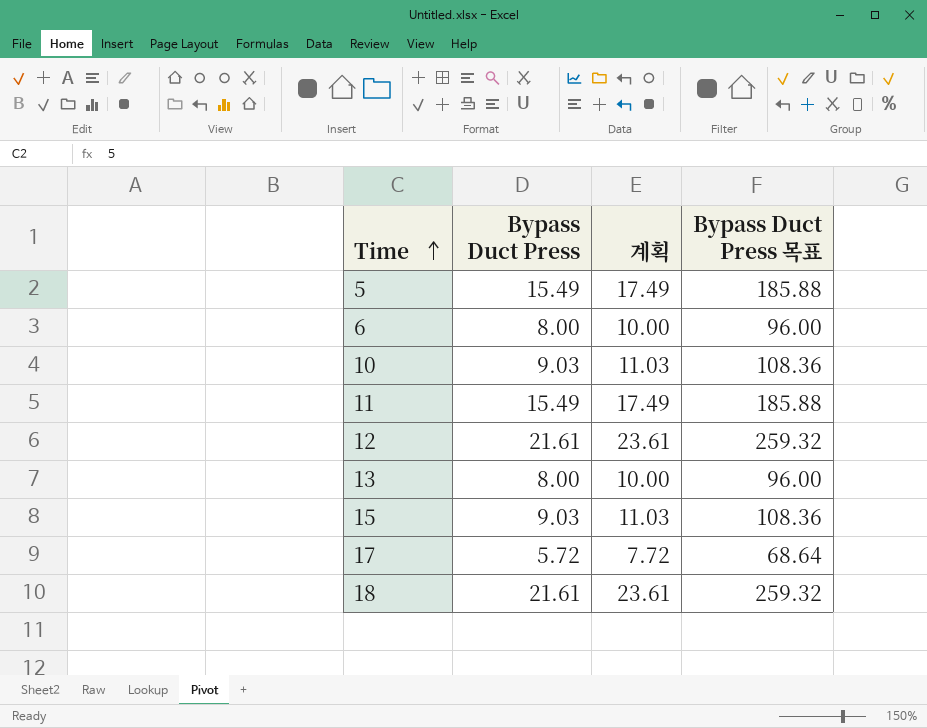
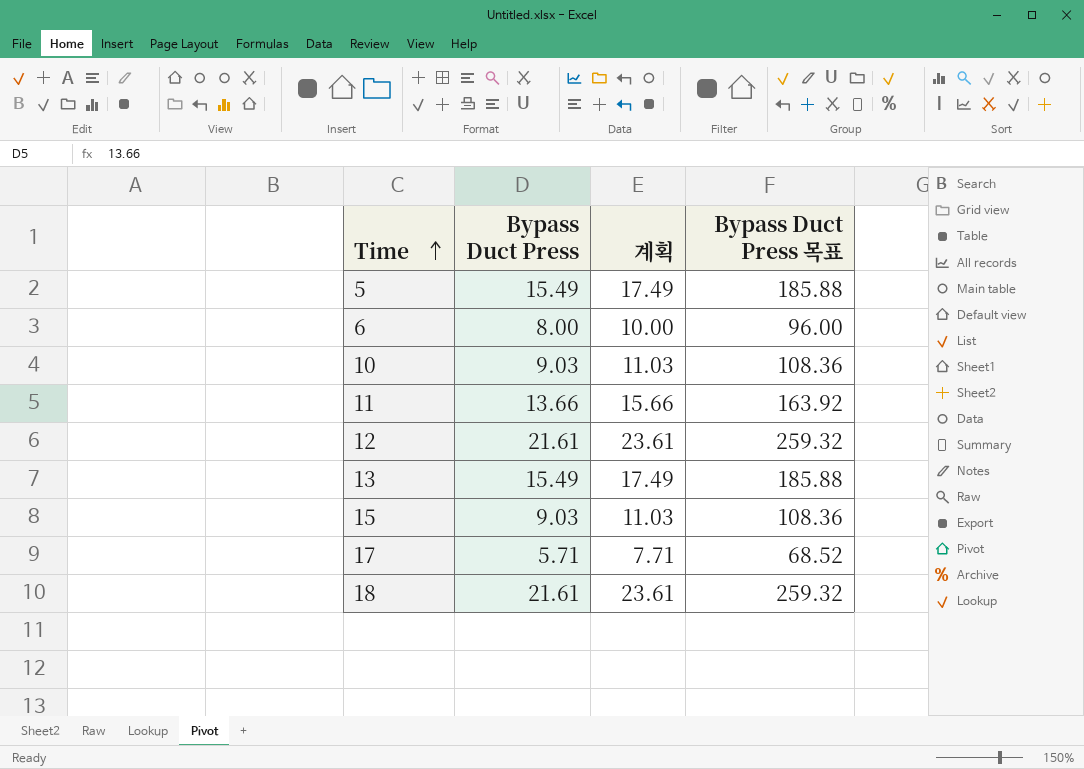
11 | Bypass Duct Press: 15.49 -> 13.66
11 | 계획: 17.49 -> 15.66
11 | Bypass Duct Press 목표: 185.88 -> 163.92
13 | Bypass Duct Press: 8.00 -> 15.49
13 | 계획: 10.00 -> 17.49
13 | Bypass Duct Press 목표: 96.00 -> 185.88
17 | Bypass Duct Press: 5.72 -> 5.71
17 | 계획: 7.72 -> 7.71
17 | Bypass Duct Press 목표: 68.64 -> 68.52

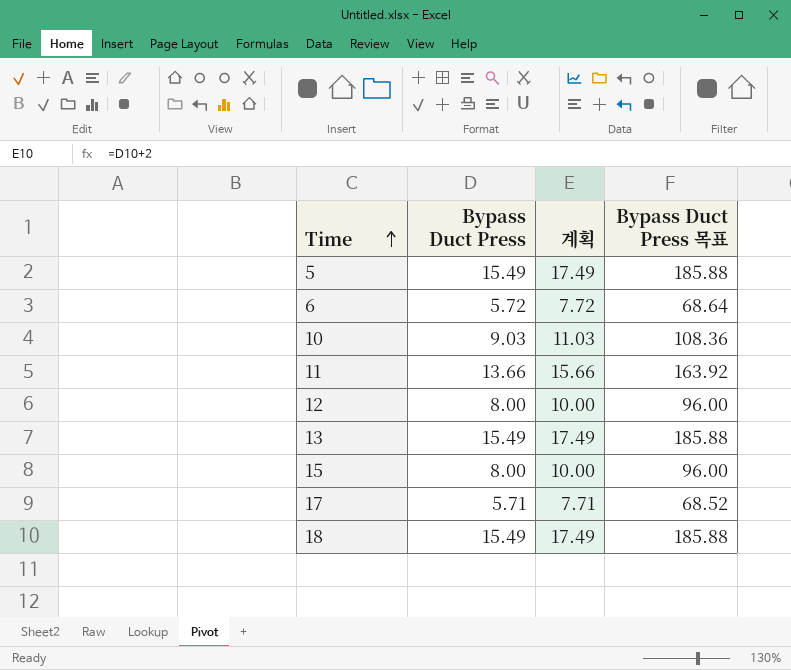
6 | Bypass Duct Press: 8.00 -> 5.72
6 | 계획: 10.00 -> 7.72
6 | Bypass Duct Press 목표: 96.00 -> 68.64
12 | Bypass Duct Press: 21.61 -> 8.00
12 | 계획: 23.61 -> 10.00
12 | Bypass Duct Press 목표: 259.32 -> 96.00
15 | Bypass Duct Press: 9.03 -> 8.00
15 | 계획: 11.03 -> 10.00
15 | Bypass Duct Press 목표: 108.36 -> 96.00
18 | Bypass Duct Press: 21.61 -> 15.49
18 | 계획: 23.61 -> 17.49
18 | Bypass Duct Press 목표: 259.32 -> 185.88

